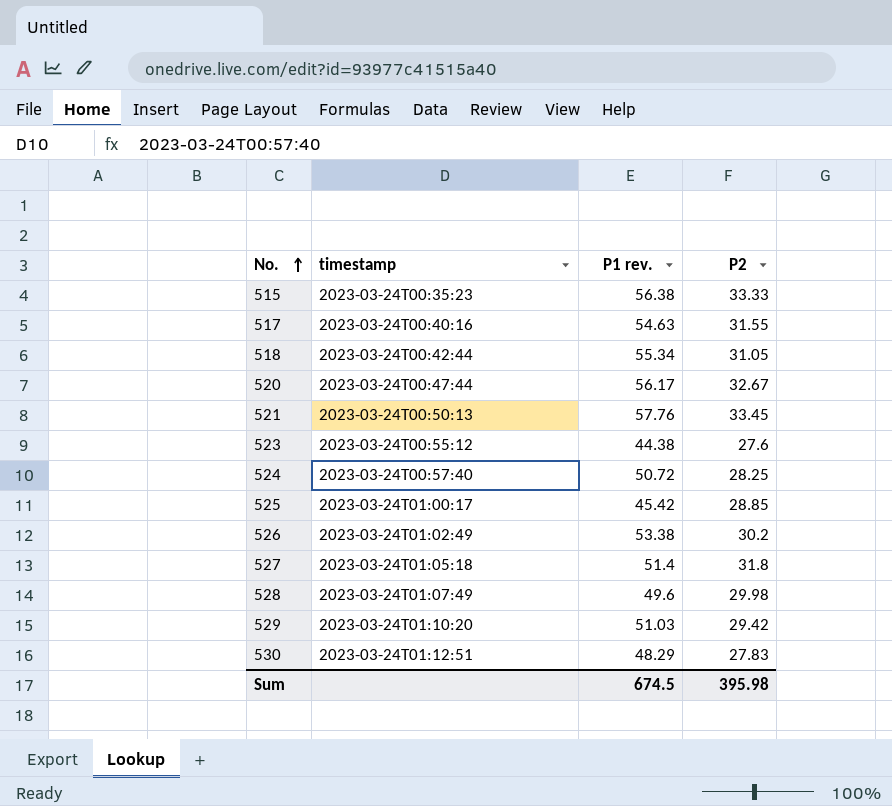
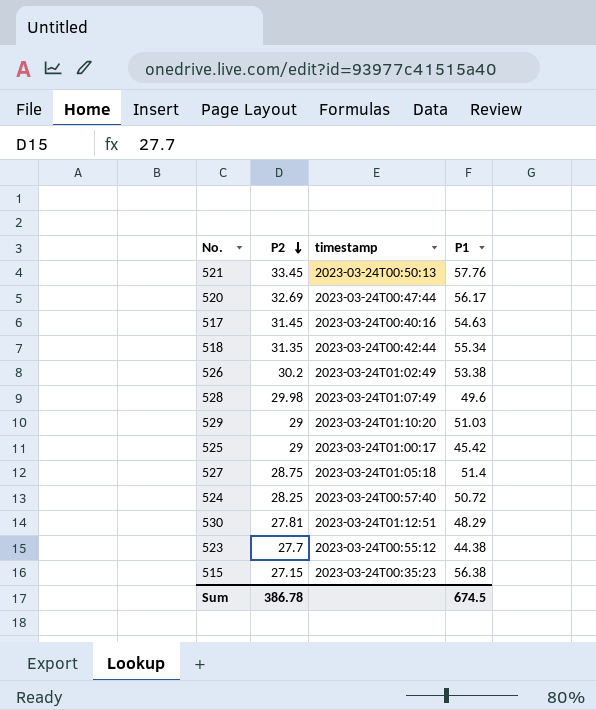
row order: No. ascending -> P2 descending
column P2 | position: 4 -> 2
column name: P1 rev. -> P1
520 | P2: 32.67 -> 32.69
517 | P2: 31.55 -> 31.45
518 | P2: 31.05 -> 31.35
529 | P2: 29.42 -> 29
525 | P2: 28.85 -> 29
527 | P2: 31.8 -> 28.75
530 | P2: 27.83 -> 27.81
523 | P2: 27.6 -> 27.7
515 | P2: 33.33 -> 27.15
Sum | P2: 395.98 -> 386.78

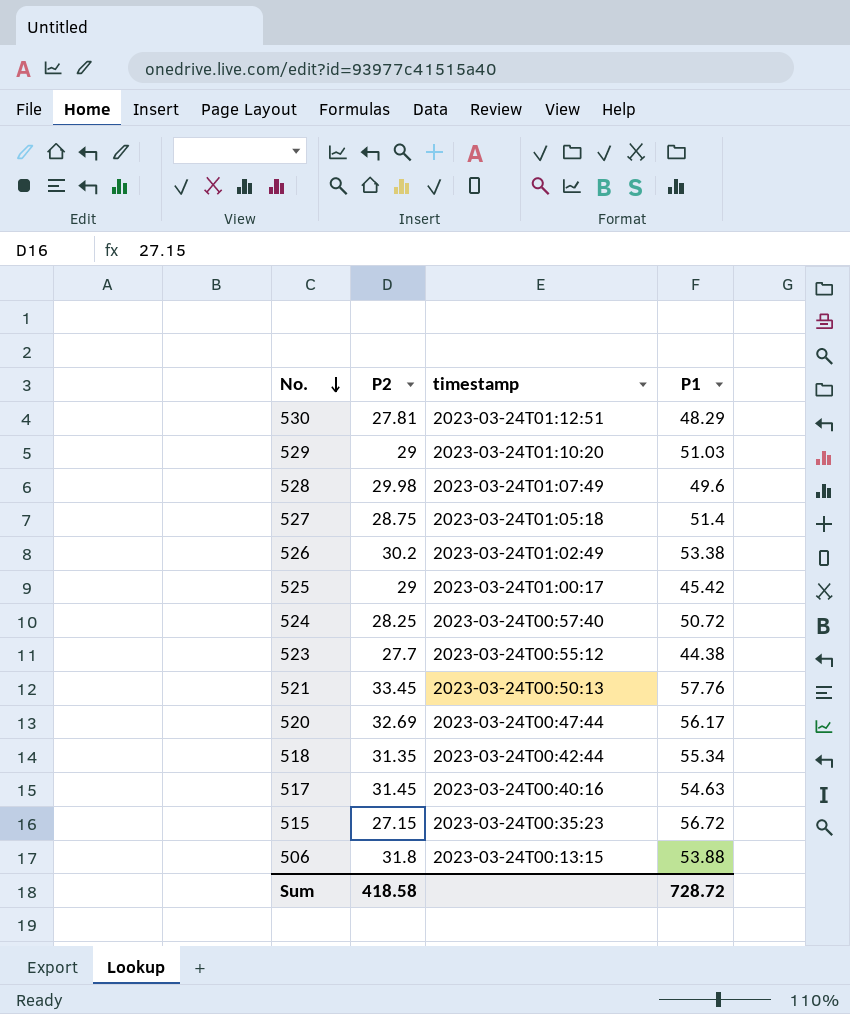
row order: P2 descending -> No. descending
515 | P1: 56.38 -> 56.72
row 506: none -> 31.8 | 2023-03-24T00:13:15 | 53.88
Sum | P2: 386.78 -> 418.58
Sum | P1: 674.5 -> 728.72

